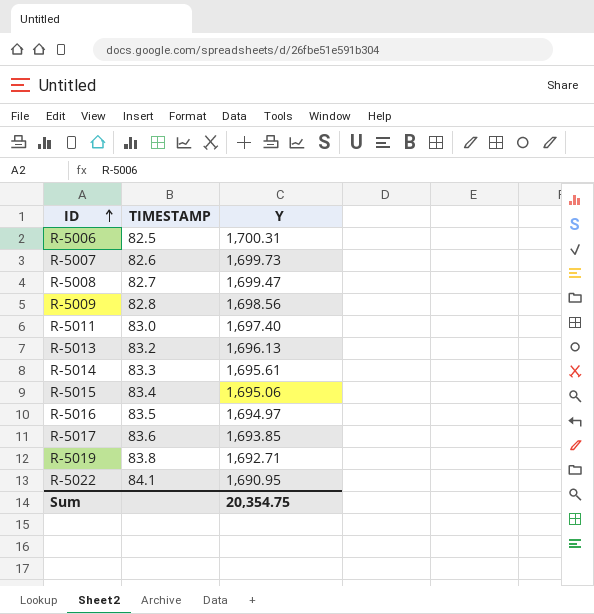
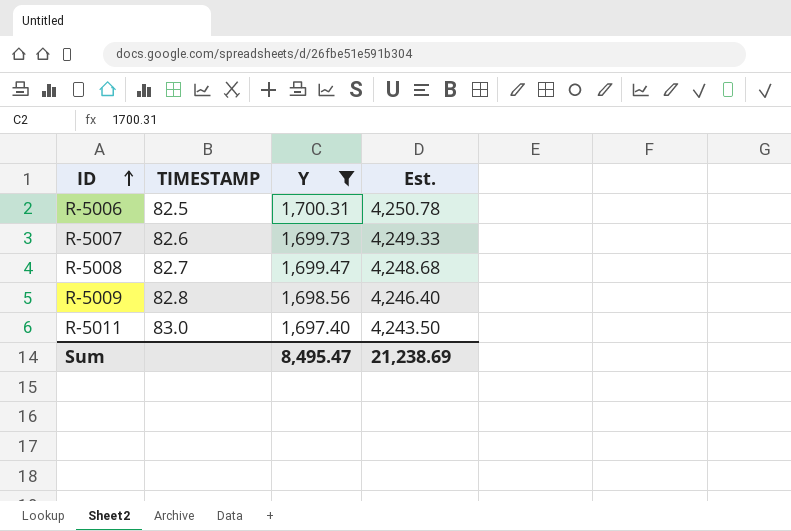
filter: none -> Y >= 1,697.40
column Est. | formula: none -> [Y] * 2.5
Sum | Y: 20,354.75 -> 8,495.47

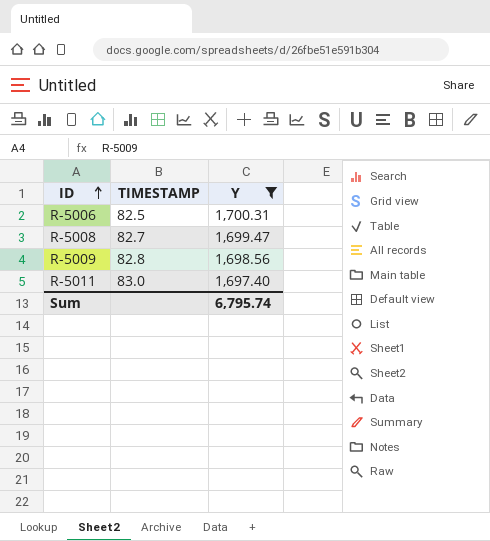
column Est. | formula: [Y] * 2.5 -> none
row R-5007: 82.6 | 1,699.73 | 4,249.33 -> none
Sum | Y: 8,495.47 -> 6,795.74

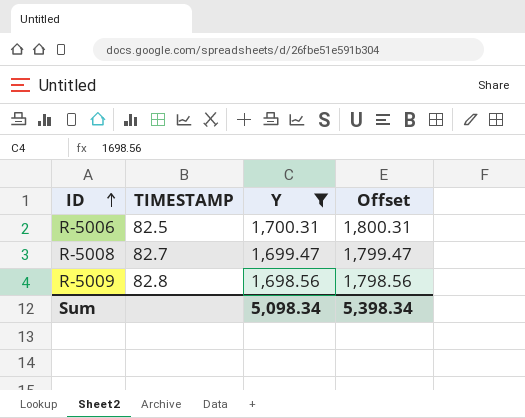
column Offset | formula: none -> [Y] + 100
row R-5011: 83.0 | 1,697.40 -> none
Sum | Y: 6,795.74 -> 5,098.34

